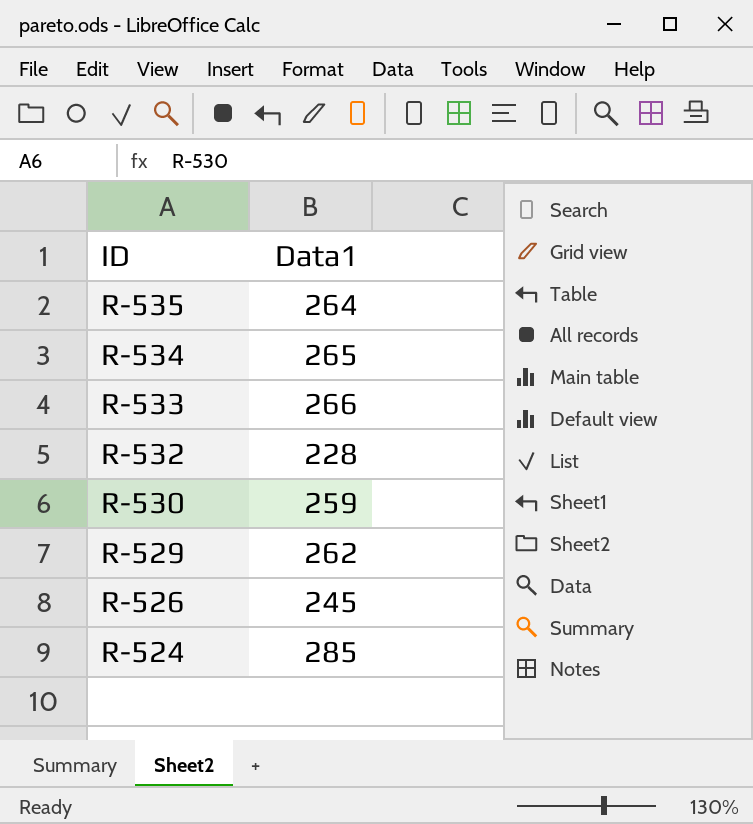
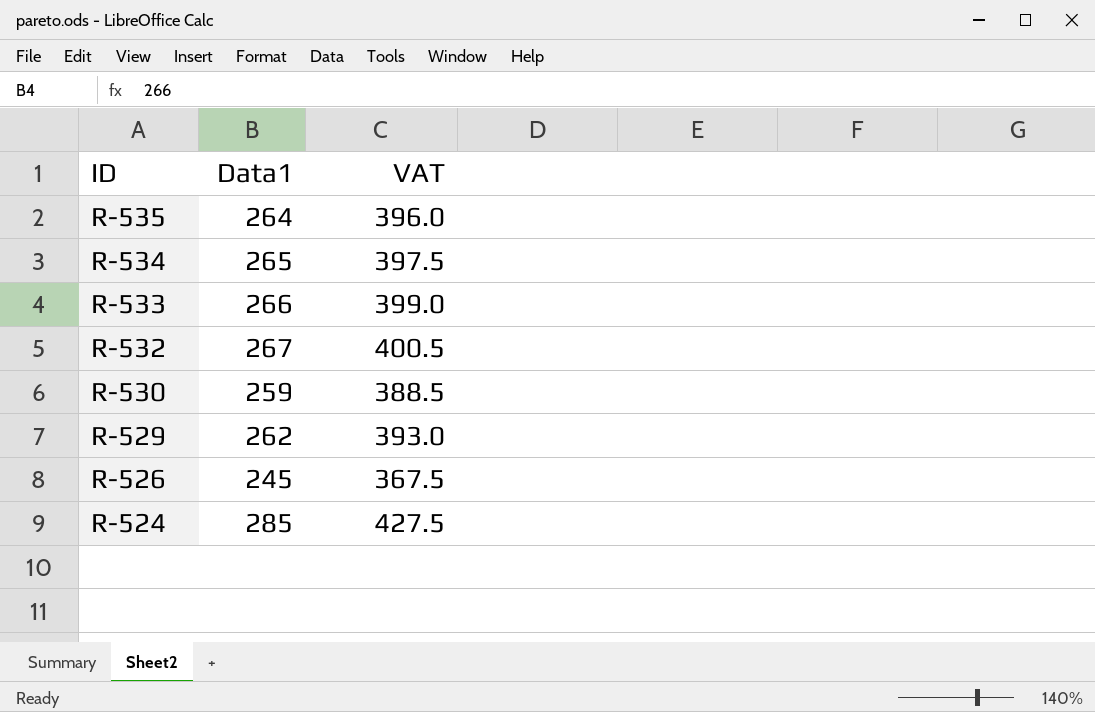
column VAT | formula: none -> [Data1] * 1.5
R-532 | Data1: 228 -> 267

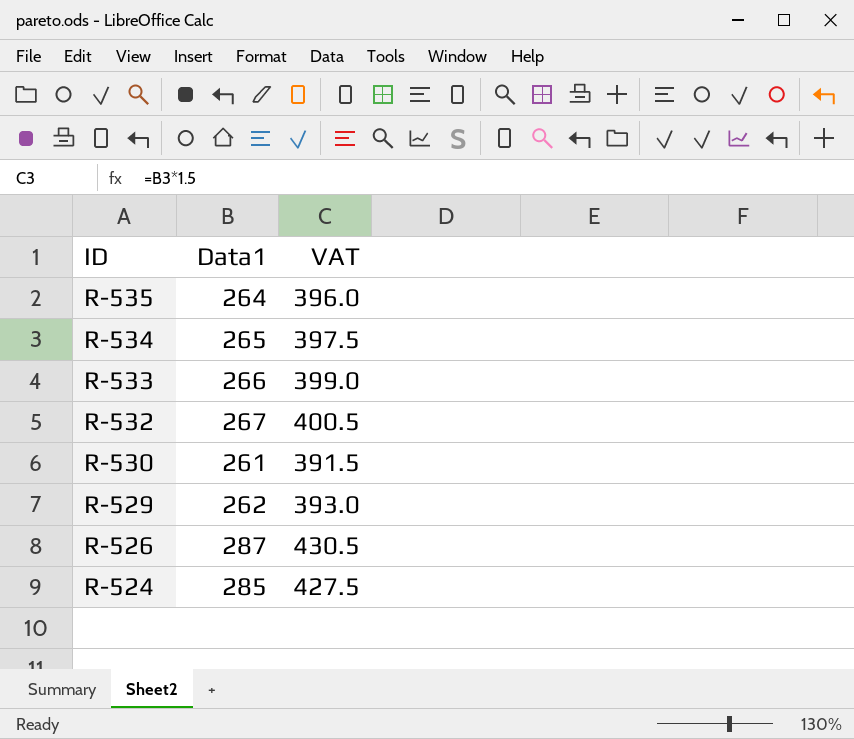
R-530 | Data1: 259 -> 261
R-530 | VAT: 388.5 -> 391.5
R-526 | Data1: 245 -> 287
R-526 | VAT: 367.5 -> 430.5

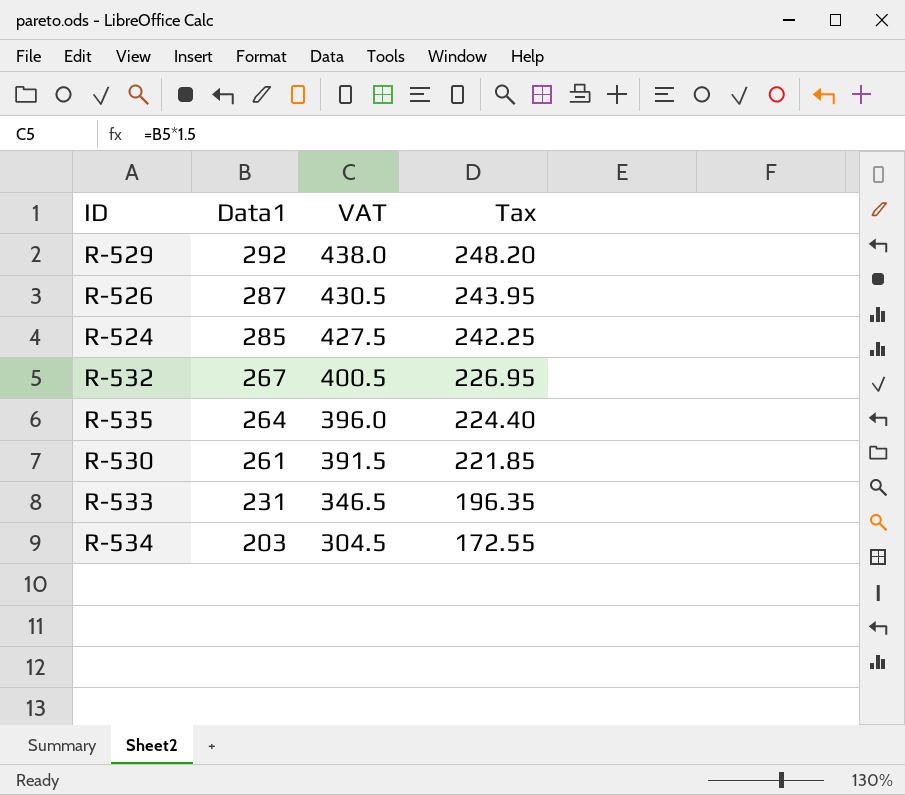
row order: ID descending -> Data1 descending
column Tax | formula: none -> [Data1] * 0.85
R-529 | Data1: 262 -> 292
R-529 | VAT: 393.0 -> 438.0
R-533 | Data1: 266 -> 231
R-533 | VAT: 399.0 -> 346.5
R-534 | Data1: 265 -> 203
R-534 | VAT: 397.5 -> 304.5

